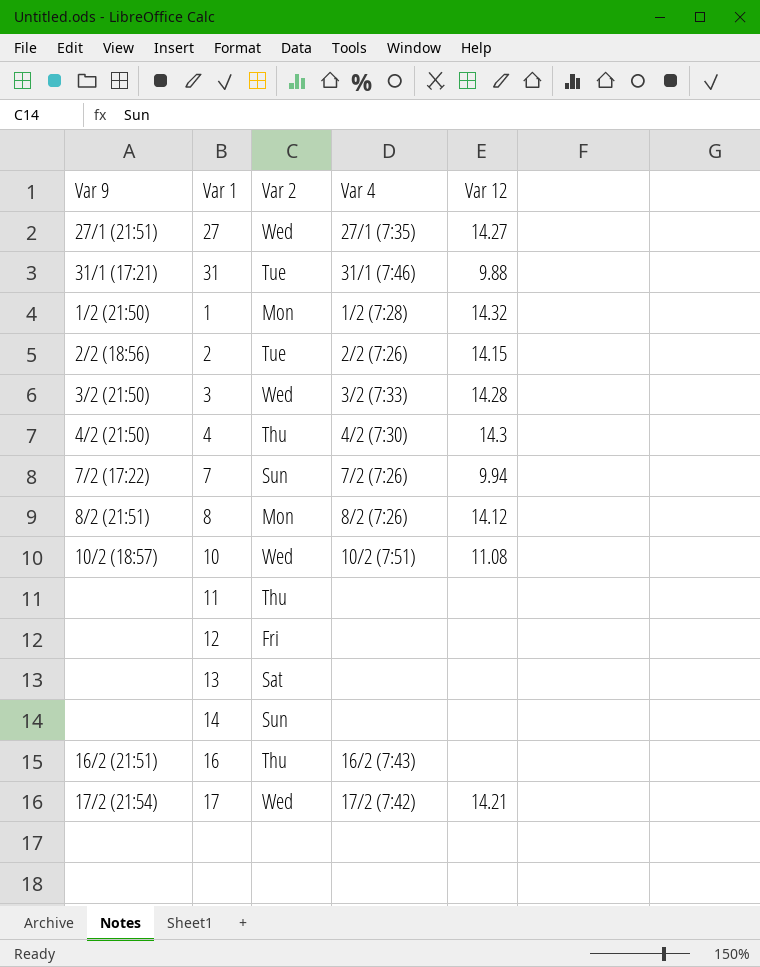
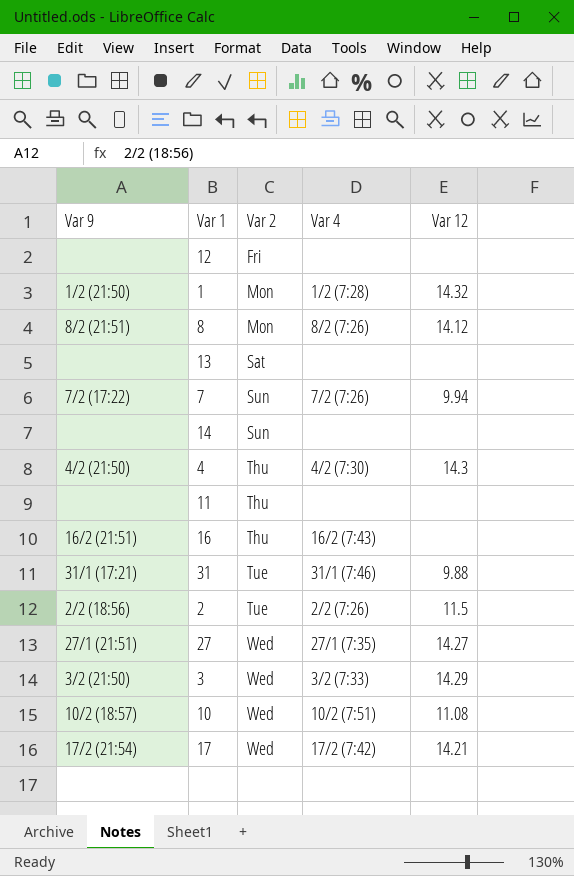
row order: none -> Var 2 ascending
2 | Var 12: 14.15 -> 11.5
3 | Var 12: 14.28 -> 14.29

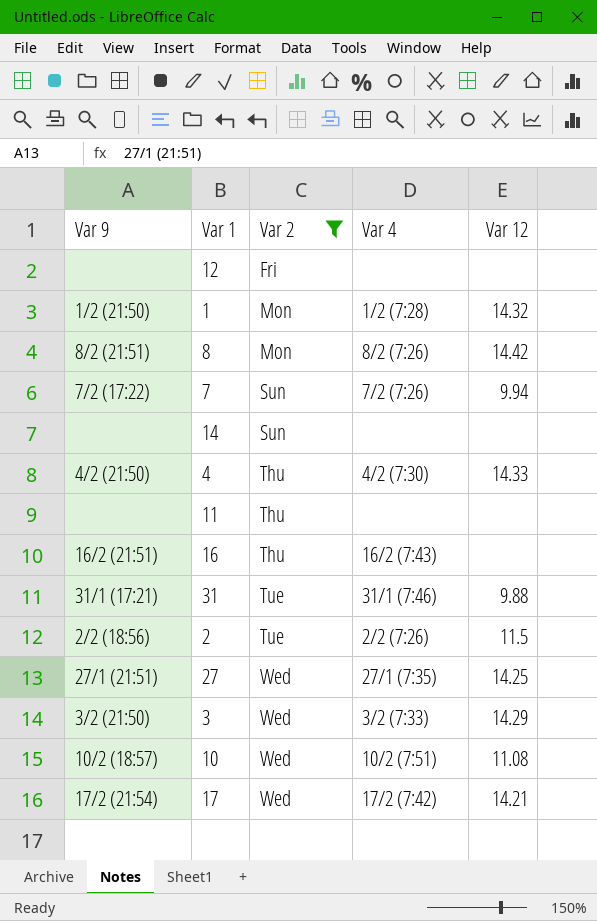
filter: none -> Var 2 != Sat
8 | Var 12: 14.12 -> 14.42
4 | Var 12: 14.3 -> 14.33
27 | Var 12: 14.27 -> 14.25

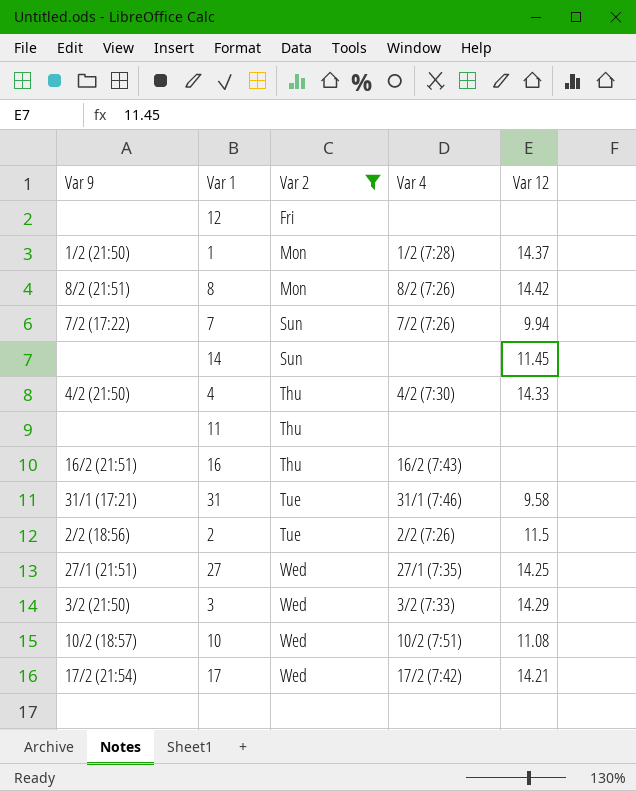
1 | Var 12: 14.32 -> 14.37
14 | Var 12: none -> 11.45
31 | Var 12: 9.88 -> 9.58

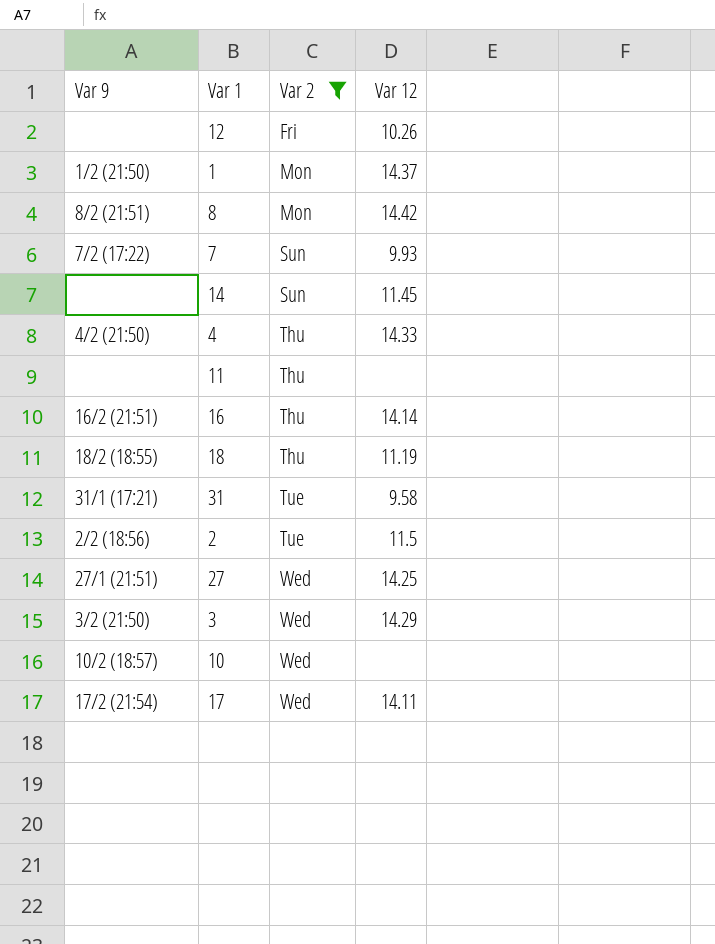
column Var 4 | position: 4 -> none
12 | Var 12: none -> 10.26
7 | Var 12: 9.94 -> 9.93
16 | Var 12: none -> 14.14
row 18: none -> 18/2 (18:55) | Thu | 11.19
10 | Var 12: 11.08 -> none
17 | Var 12: 14.21 -> 14.11

